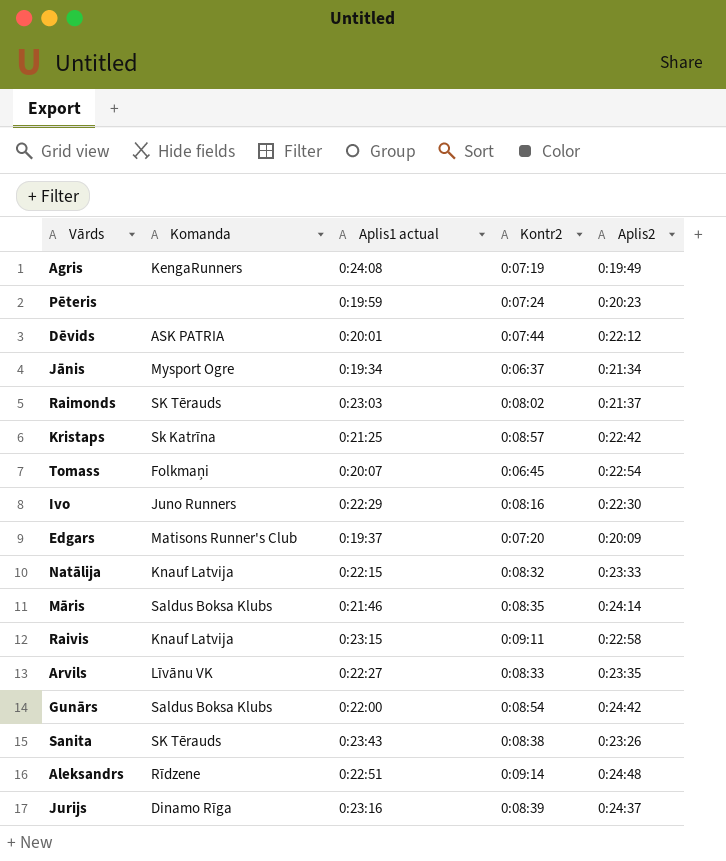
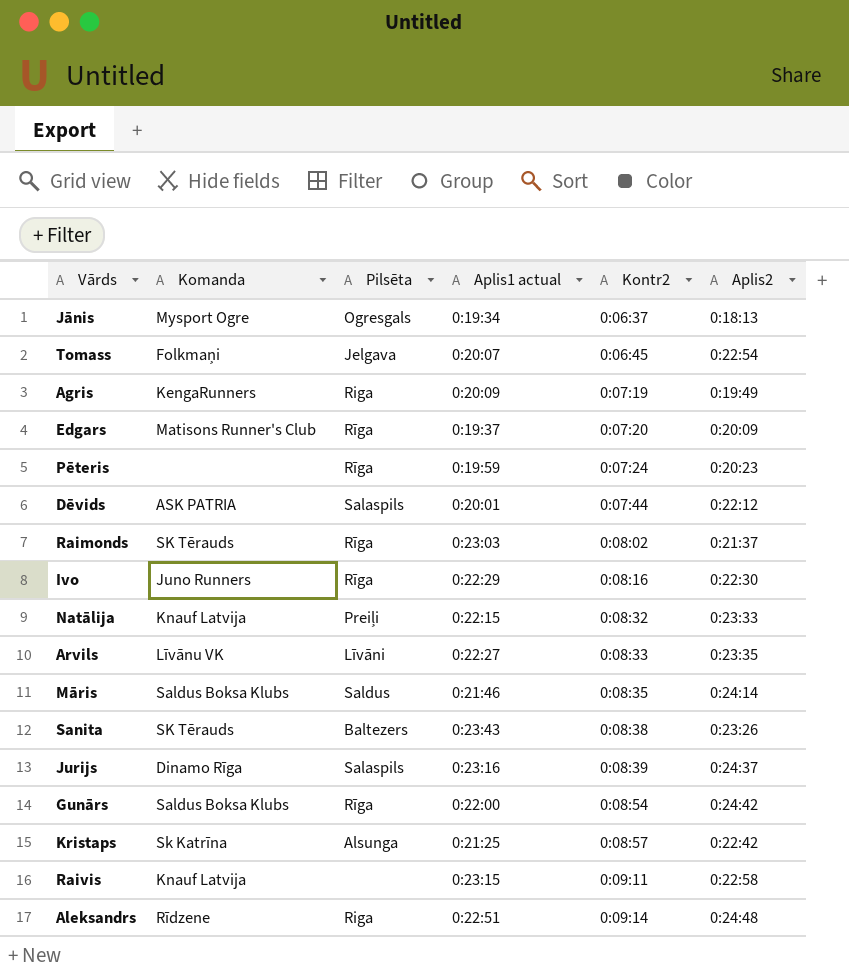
row order: none -> Kontr2 ascending
column Pilsēta | position: none -> 3
Jānis | Aplis2: 0:21:34 -> 0:18:13
Agris | Aplis1 actual: 0:24:08 -> 0:20:09

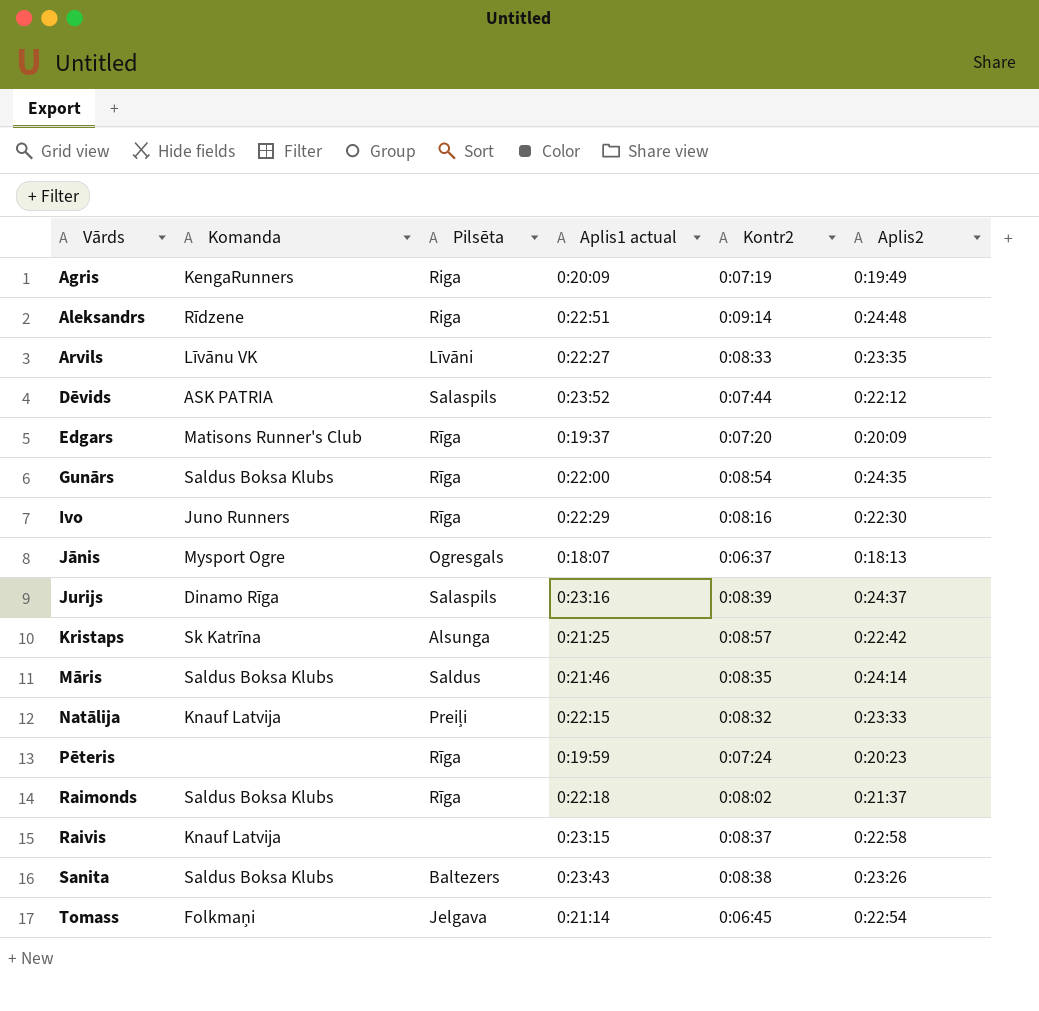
row order: Kontr2 ascending -> Vārds ascending
Dēvids | Aplis1 actual: 0:20:01 -> 0:23:52
Gunārs | Aplis2: 0:24:42 -> 0:24:35
Jānis | Aplis1 actual: 0:19:34 -> 0:18:07
Raimonds | Komanda: SK Tērauds -> Saldus Boksa Klubs
Raimonds | Aplis1 actual: 0:23:03 -> 0:22:18
Raivis | Kontr2: 0:09:11 -> 0:08:37
Sanita | Komanda: SK Tērauds -> Saldus Boksa Klubs
Tomass | Aplis1 actual: 0:20:07 -> 0:21:14

